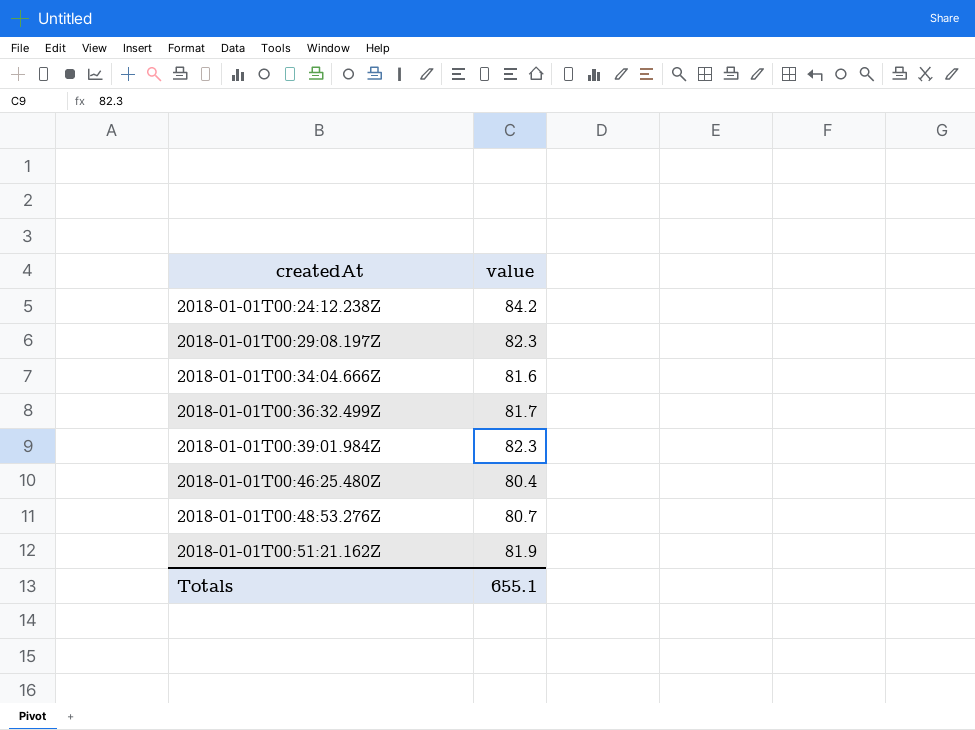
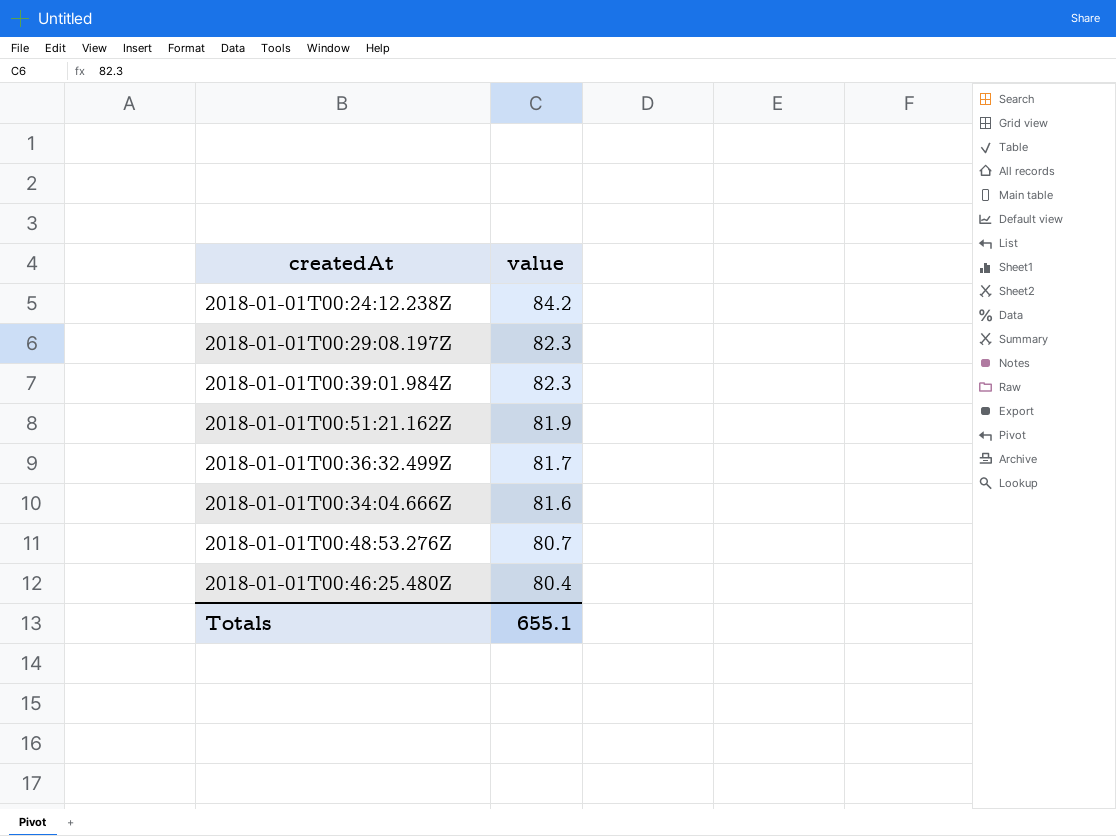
row order: createdAt ascending -> value descending

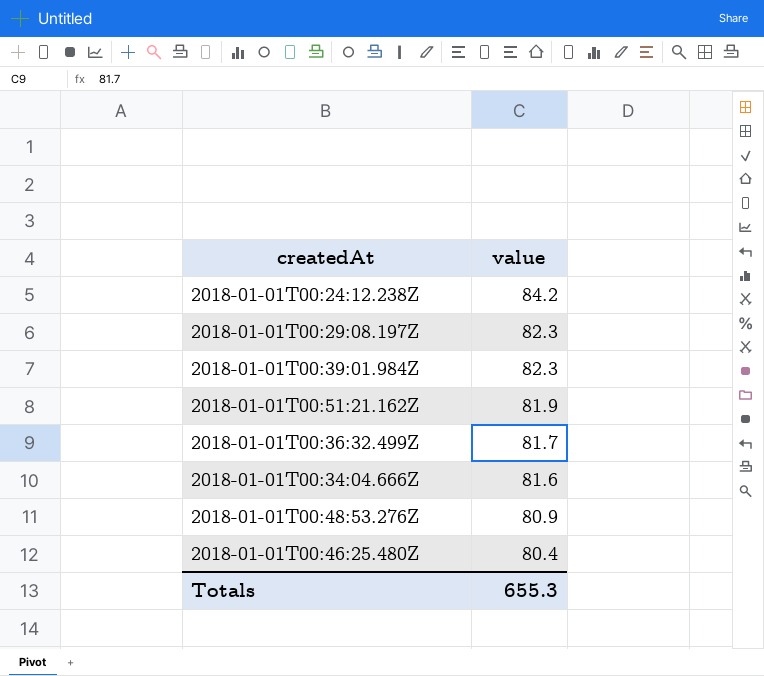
2018-01-01T00:48:53.276Z | value: 80.7 -> 80.9
Totals | value: 655.1 -> 655.3

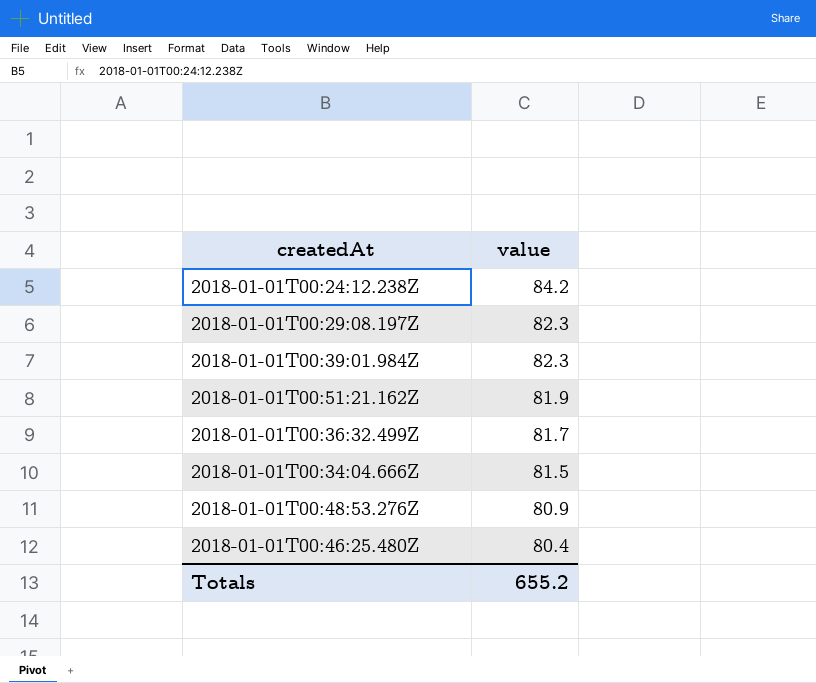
2018-01-01T00:34:04.666Z | value: 81.6 -> 81.5
Totals | value: 655.3 -> 655.2

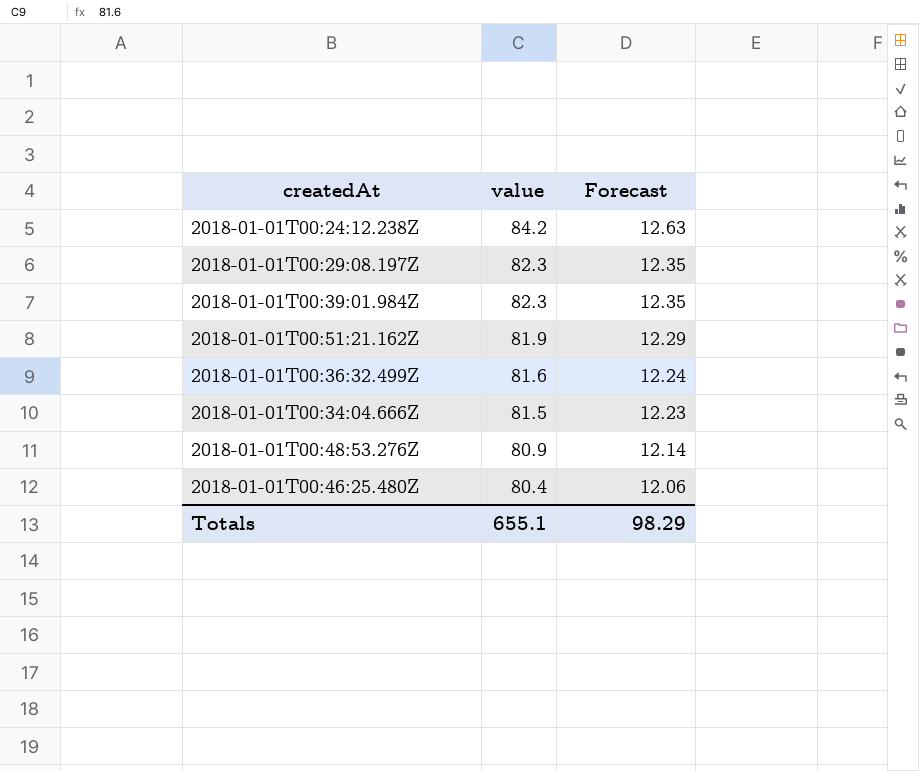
column Forecast | formula: none -> [value] * 0.15
2018-01-01T00:36:32.499Z | value: 81.7 -> 81.6
Totals | value: 655.2 -> 655.1

